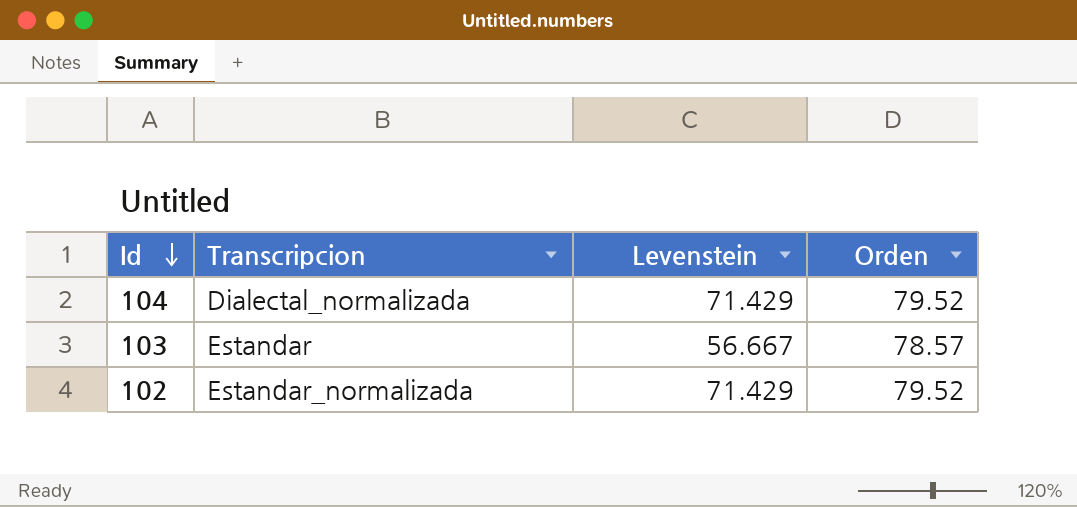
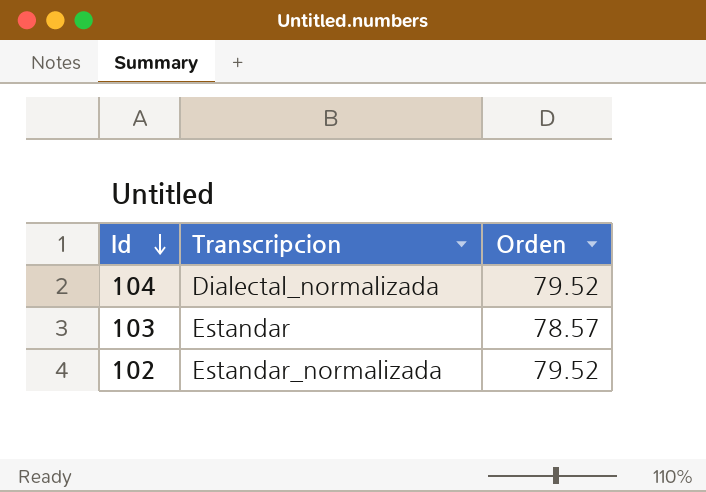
column Levenstein | position: 3 -> none

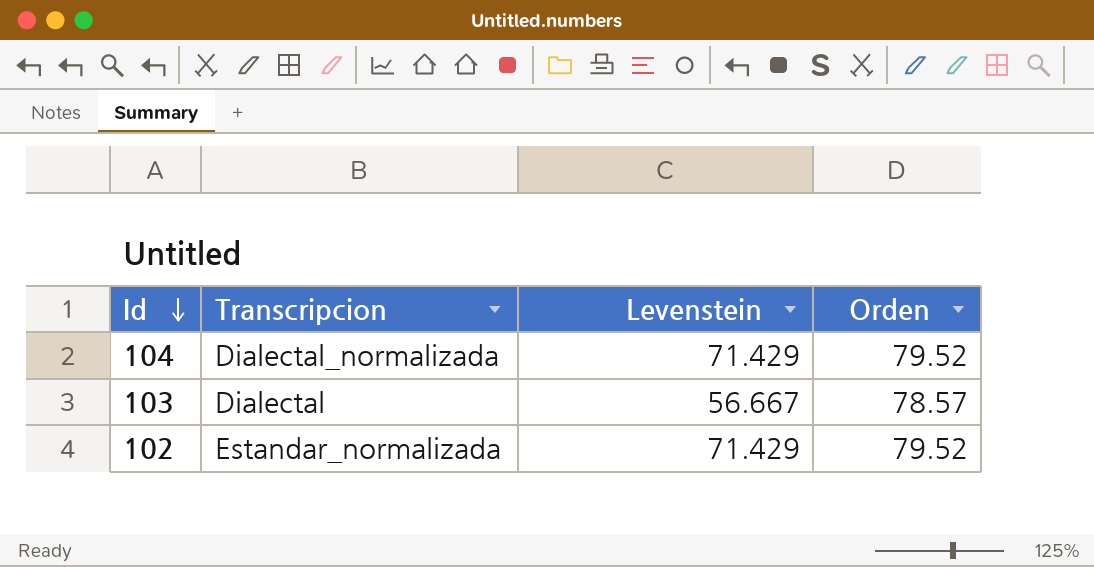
column Levenstein | position: none -> 3
103 | Transcripcion: Estandar -> Dialectal

